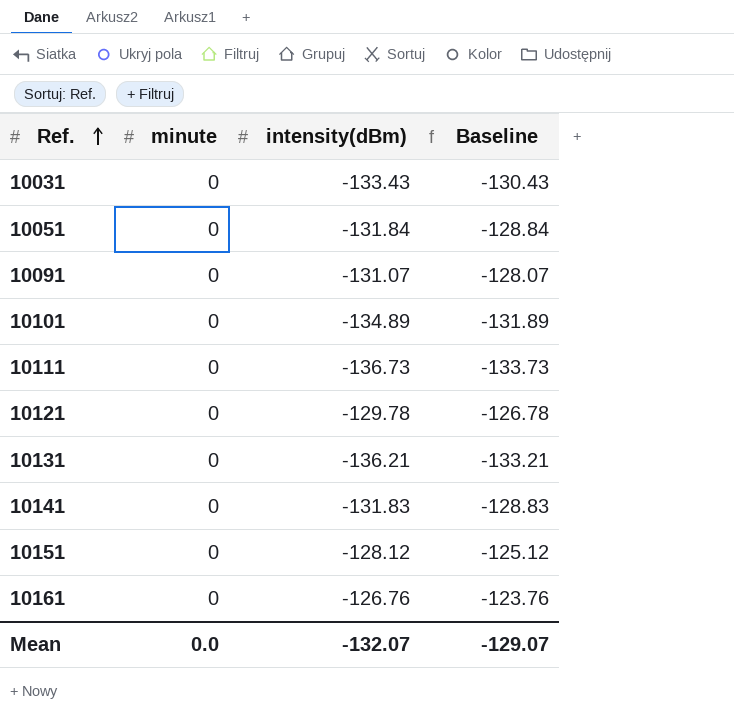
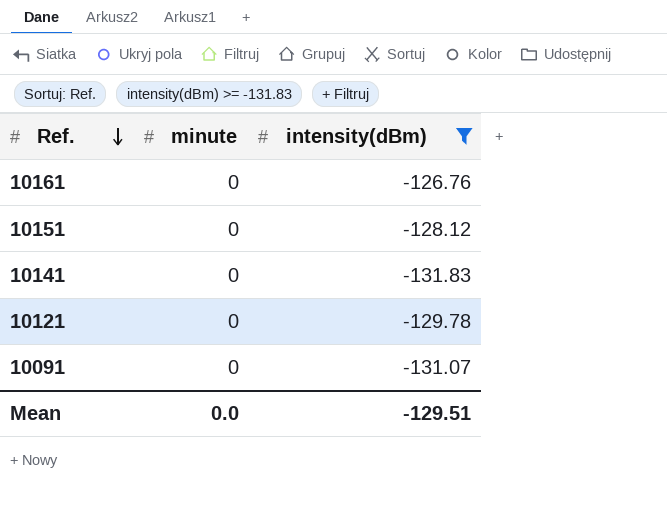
filter: none -> intensity(dBm) >= -131.83
row order: Ref. ascending -> Ref. descending
column Baseline | formula: [intensity(dBm)] + 3 -> none
Mean | intensity(dBm): -132.07 -> -129.51

